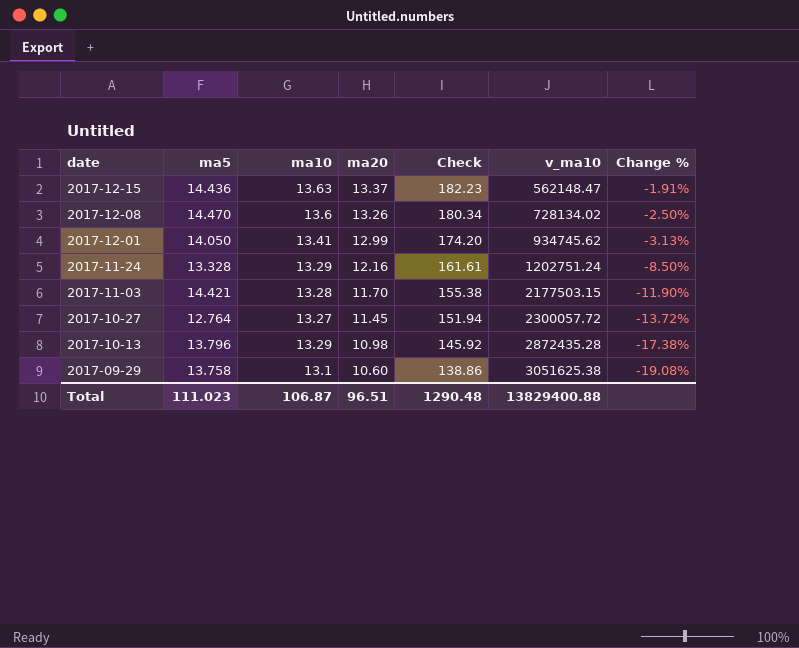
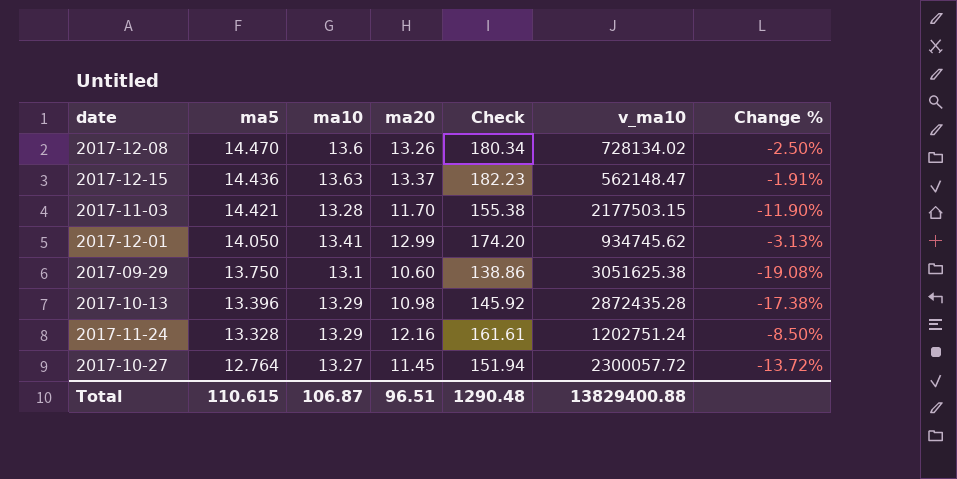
row order: date descending -> ma5 descending
2017-09-29 | ma5: 13.758 -> 13.750
2017-10-13 | ma5: 13.796 -> 13.396
Total | ma5: 111.023 -> 110.615

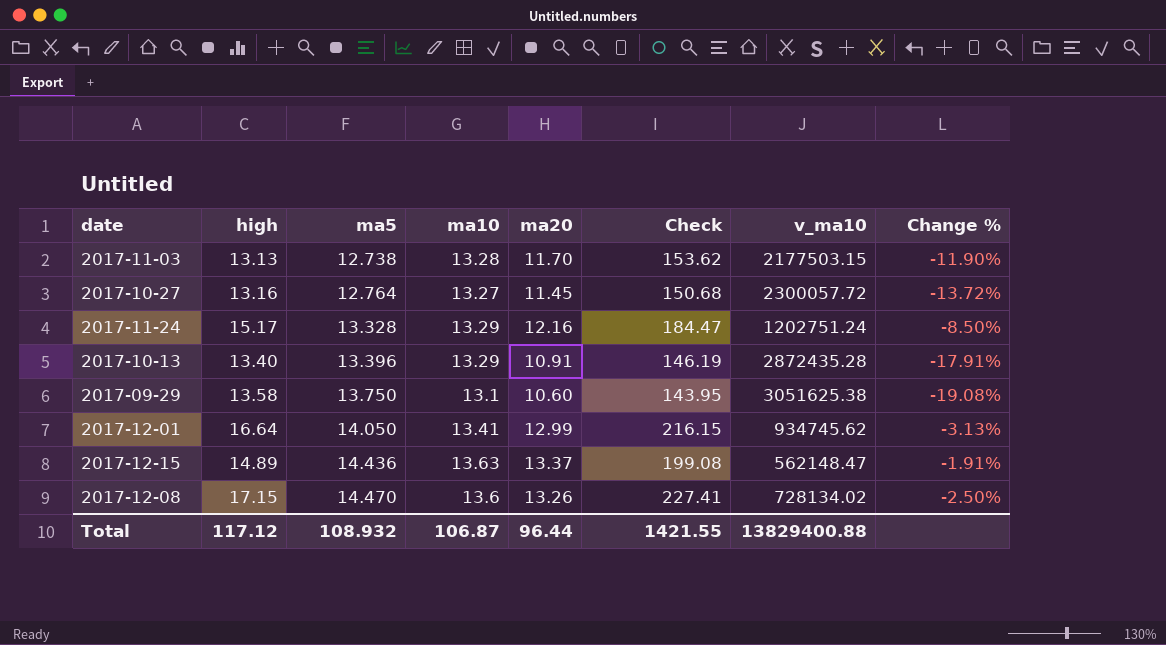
row order: ma5 descending -> ma5 ascending
column high | position: none -> 2
column Check | formula: [ma10] * [ma20] -> [high] * [ma20]
2017-11-03 | ma5: 14.421 -> 12.738
2017-10-13 | ma20: 10.98 -> 10.91
2017-10-13 | Change %: -17.38% -> -17.91%
Total | ma5: 110.615 -> 108.932
Total | ma20: 96.51 -> 96.44
Total | Check: 1290.48 -> 1421.55

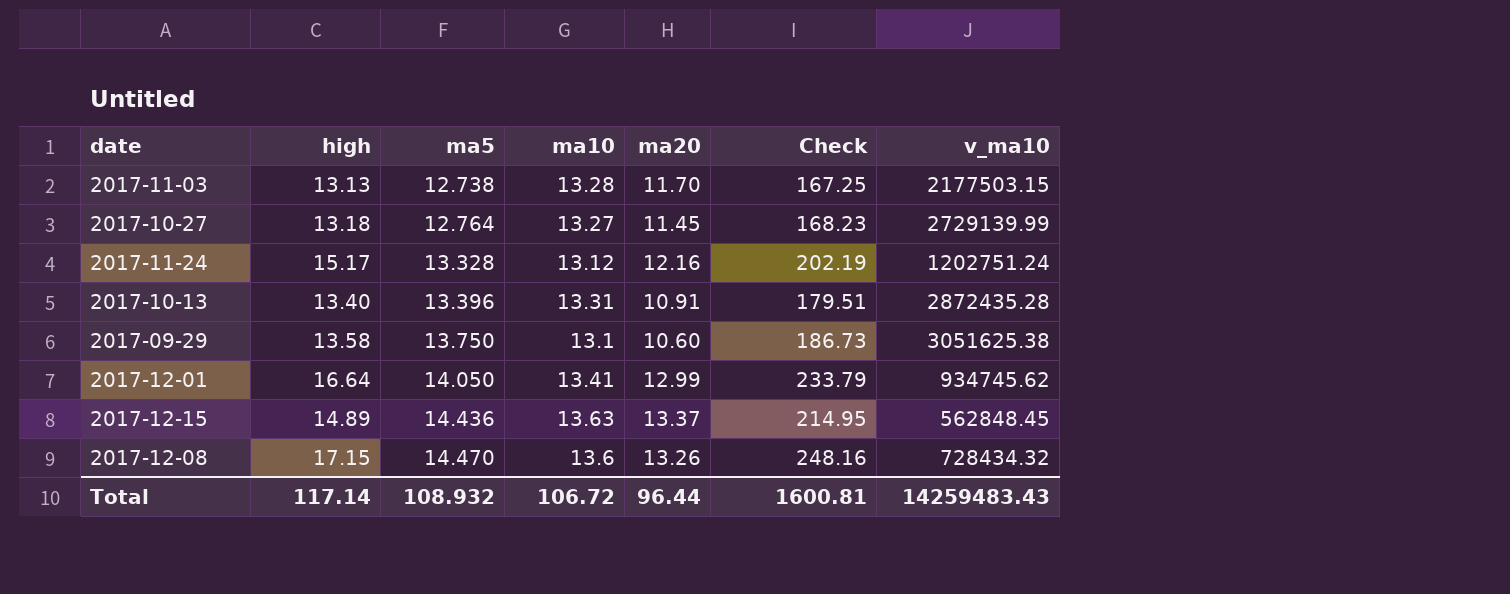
column Change % | formula: ([ma20] - [ma10]) / [ma10] -> none
column Check | formula: [high] * [ma20] -> [high] * [ma5]
2017-10-27 | high: 13.16 -> 13.18
2017-10-27 | v_ma10: 2300057.72 -> 2729139.99
2017-11-24 | ma10: 13.29 -> 13.12
2017-10-13 | ma10: 13.29 -> 13.31
2017-12-15 | v_ma10: 562148.47 -> 562848.45
2017-12-08 | v_ma10: 728134.02 -> 728434.32
Total | high: 117.12 -> 117.14
Total | ma10: 106.87 -> 106.72
Total | Check: 1421.55 -> 1600.81
Total | v_ma10: 13829400.88 -> 14259483.43

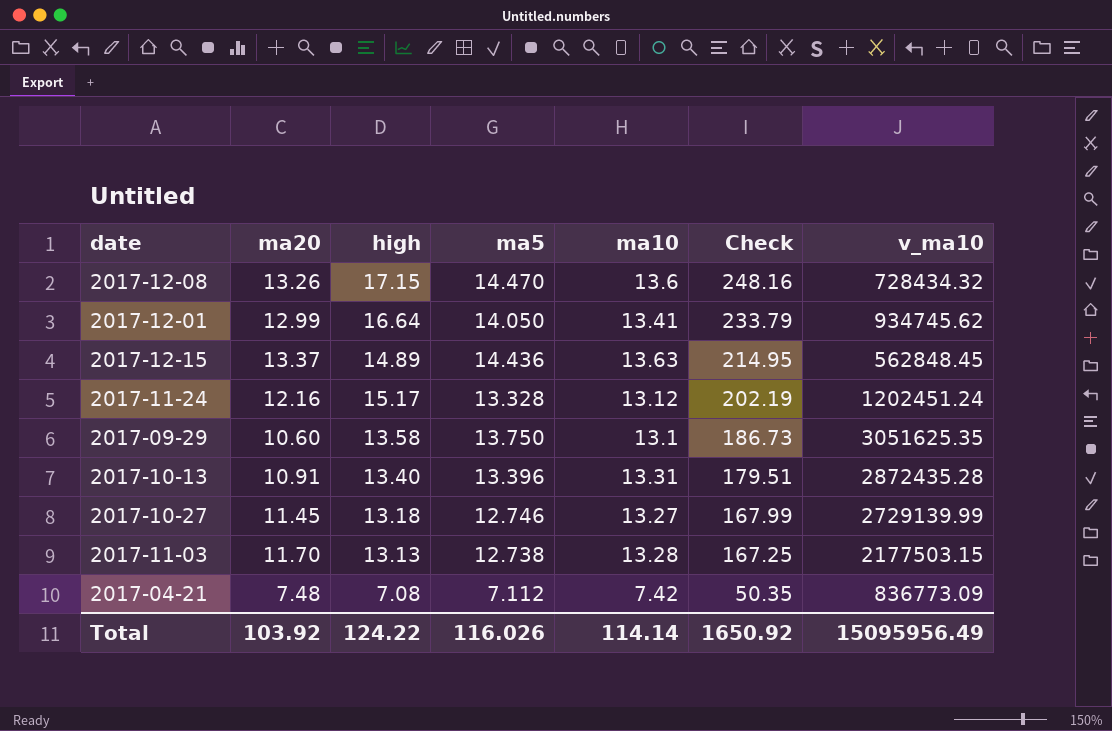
row order: ma5 ascending -> Check descending
column ma20 | position: 5 -> 2
2017-11-24 | v_ma10: 1202751.24 -> 1202451.24
2017-09-29 | v_ma10: 3051625.38 -> 3051625.35
2017-10-27 | ma5: 12.764 -> 12.746
2017-10-27 | Check: 168.23 -> 167.99
row 2017-04-21: none -> 7.48 | 7.08 | 7.112 | 7.42 | 50.35 | 836773.09
Total | ma20: 96.44 -> 103.92
Total | high: 117.14 -> 124.22
Total | ma5: 108.932 -> 116.026
Total | ma10: 106.72 -> 114.14
Total | Check: 1600.81 -> 1650.92
Total | v_ma10: 14259483.43 -> 15095956.49

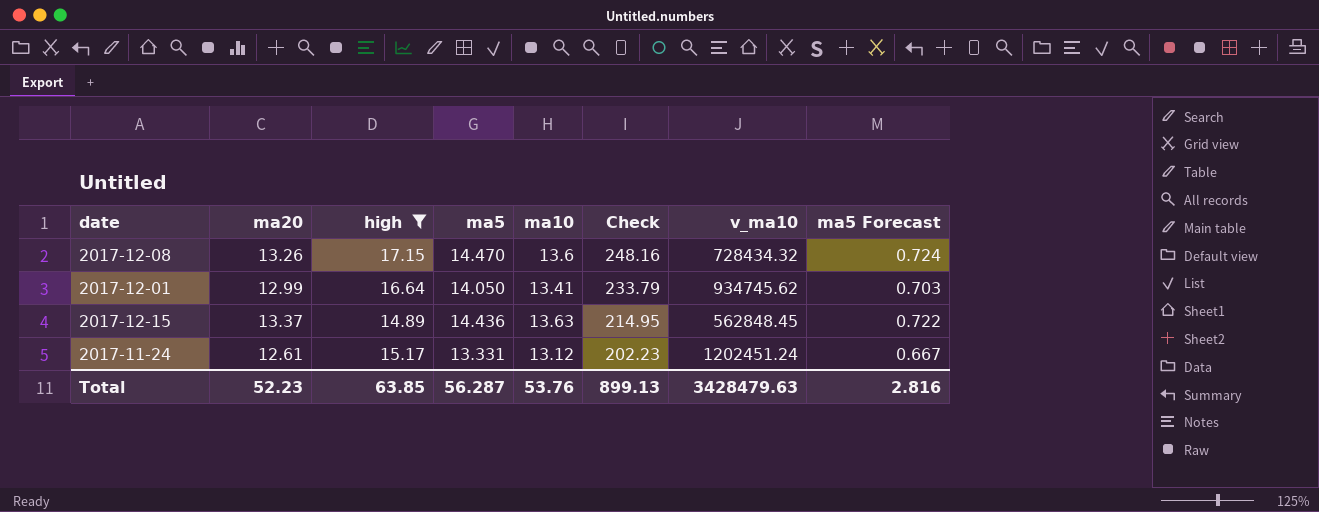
filter: none -> high >= 14.89
column ma5 Forecast | formula: none -> [ma5] * 0.05
2017-11-24 | ma20: 12.16 -> 12.61
2017-11-24 | ma5: 13.328 -> 13.331
2017-11-24 | Check: 202.19 -> 202.23
Total | ma20: 103.92 -> 52.23
Total | high: 124.22 -> 63.85
Total | ma5: 116.026 -> 56.287
Total | ma10: 114.14 -> 53.76
Total | Check: 1650.92 -> 899.13
Total | v_ma10: 15095956.49 -> 3428479.63

